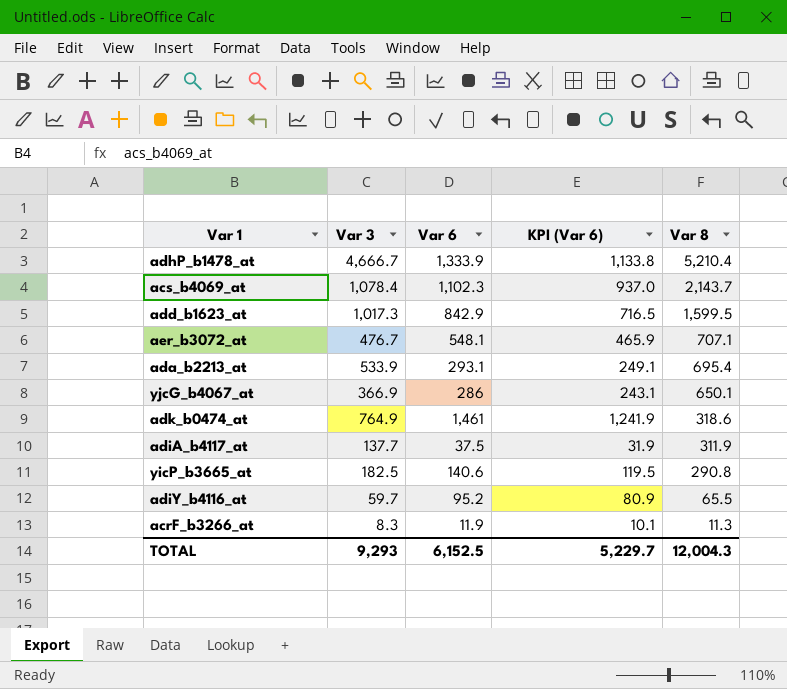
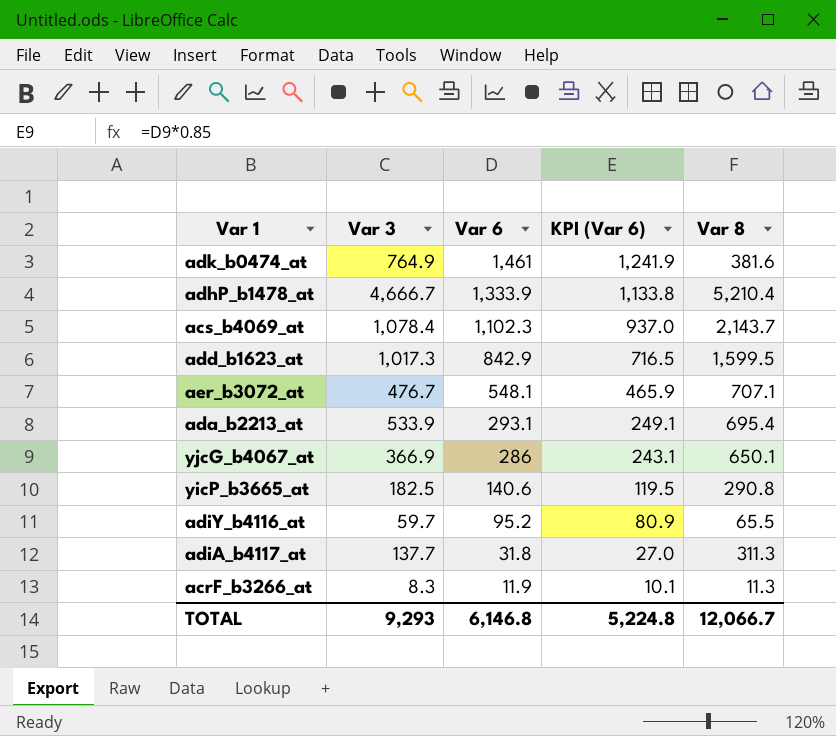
row order: Var 8 descending -> Var 6 descending
adk_b0474_at | Var 8: 318.6 -> 381.6
adiA_b4117_at | Var 6: 37.5 -> 31.8
adiA_b4117_at | KPI (Var 6): 31.9 -> 27.0
adiA_b4117_at | Var 8: 311.9 -> 311.3
TOTAL | Var 6: 6,152.5 -> 6,146.8
TOTAL | KPI (Var 6): 5,229.7 -> 5,224.8
TOTAL | Var 8: 12,004.3 -> 12,066.7

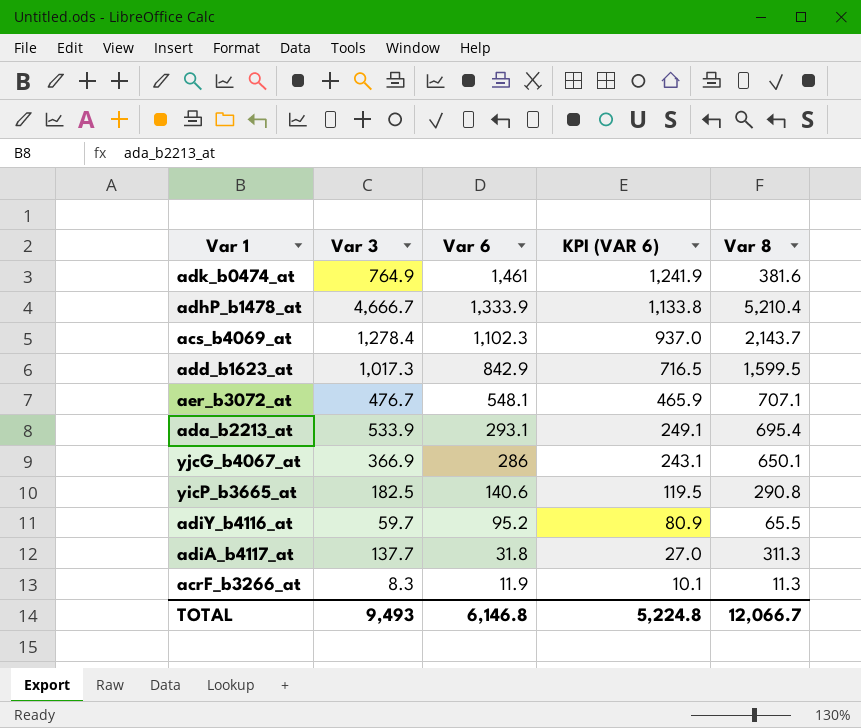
column name: KPI (Var 6) -> KPI (VAR 6)
acs_b4069_at | Var 3: 1,078.4 -> 1,278.4
TOTAL | Var 3: 9,293 -> 9,493

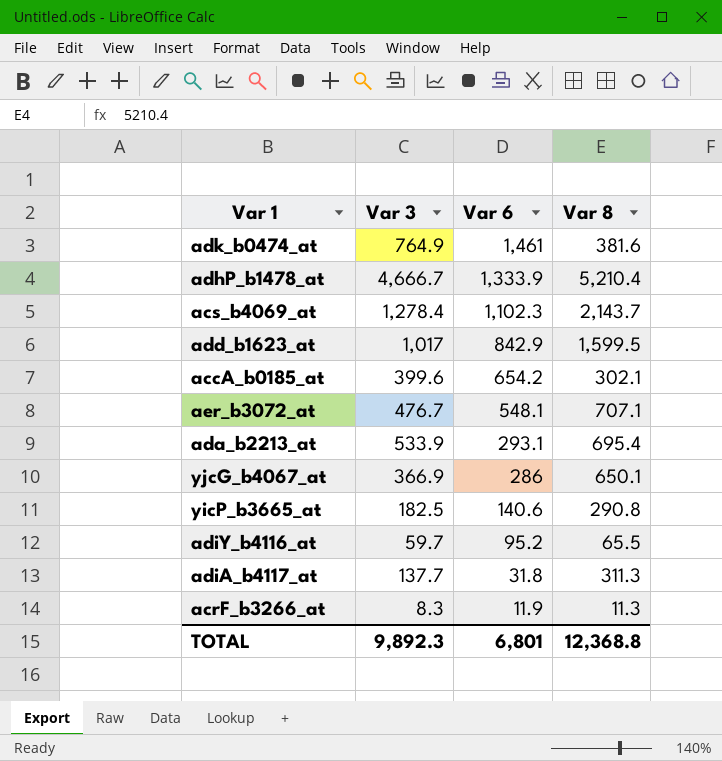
column KPI (VAR 6) | formula: [Var 6] * 0.85 -> none
add_b1623_at | Var 3: 1,017.3 -> 1,017
row accA_b0185_at: none -> 399.6 | 654.2 | 302.1
TOTAL | Var 3: 9,493 -> 9,892.3
TOTAL | Var 6: 6,146.8 -> 6,801
TOTAL | Var 8: 12,066.7 -> 12,368.8

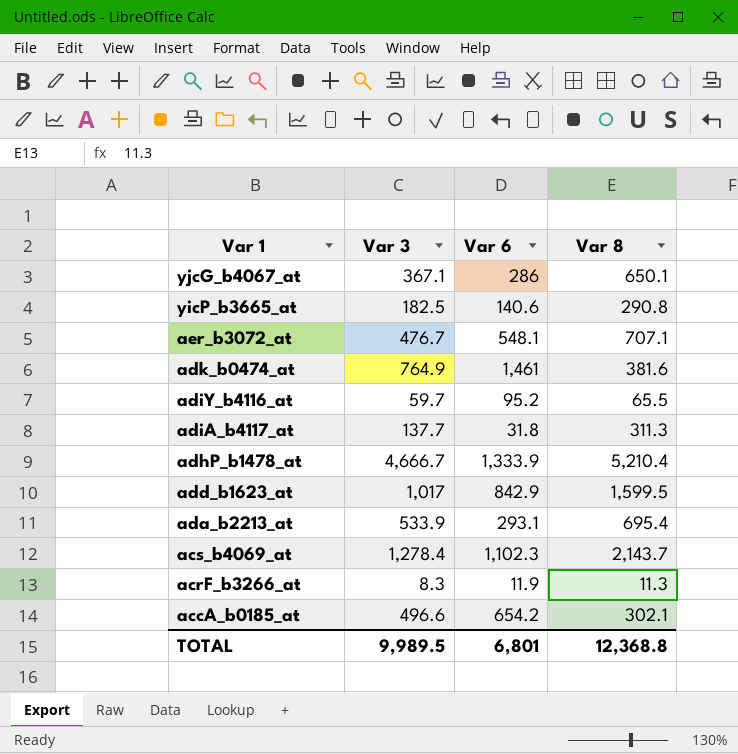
row order: Var 6 descending -> Var 1 descending
yjcG_b4067_at | Var 3: 366.9 -> 367.1
accA_b0185_at | Var 3: 399.6 -> 496.6
TOTAL | Var 3: 9,892.3 -> 9,989.5

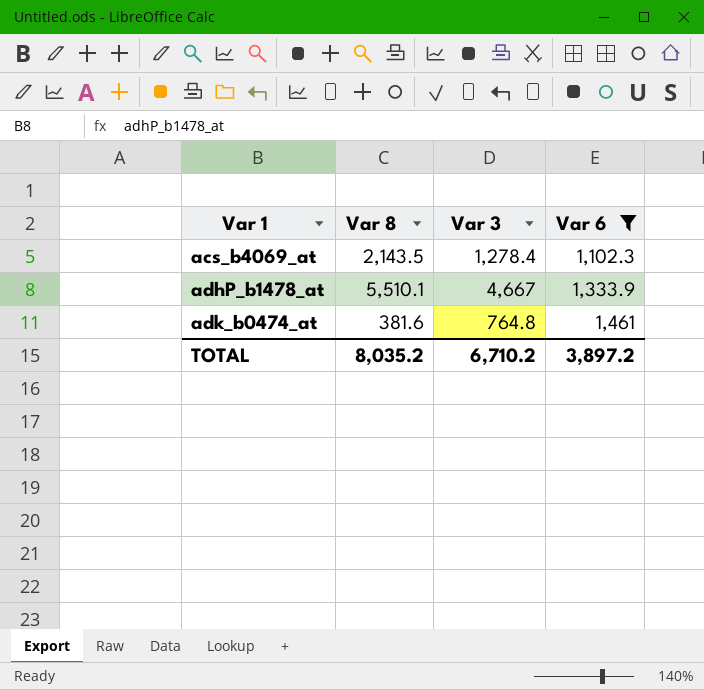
filter: none -> Var 6 >= 1,102.3
row order: Var 1 descending -> Var 1 ascending
column Var 8 | position: 4 -> 2
acs_b4069_at | Var 8: 2,143.7 -> 2,143.5
adhP_b1478_at | Var 8: 5,210.4 -> 5,510.1
adhP_b1478_at | Var 3: 4,666.7 -> 4,667
adk_b0474_at | Var 3: 764.9 -> 764.8
TOTAL | Var 8: 12,368.8 -> 8,035.2
TOTAL | Var 3: 9,989.5 -> 6,710.2
TOTAL | Var 6: 6,801 -> 3,897.2

